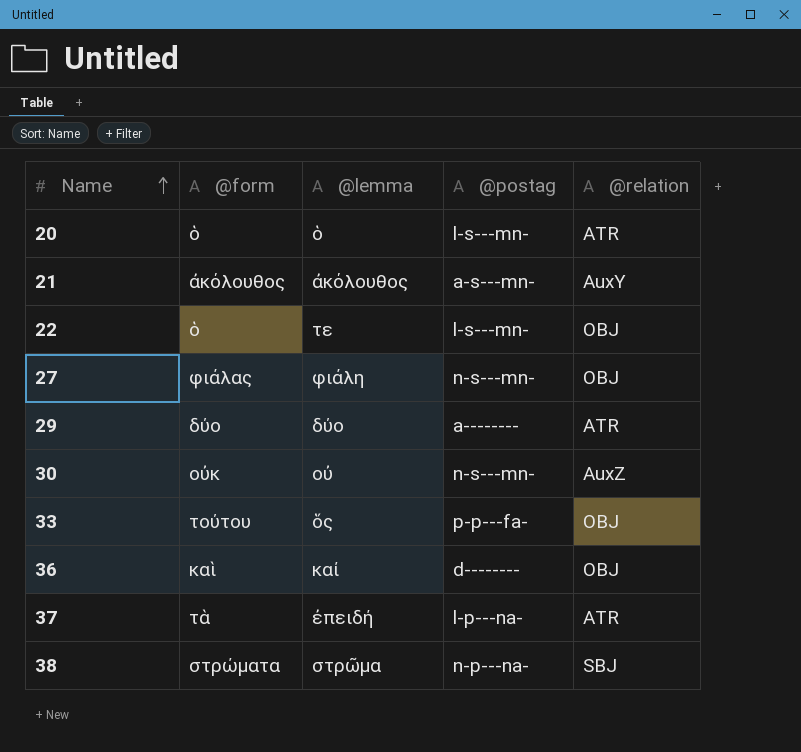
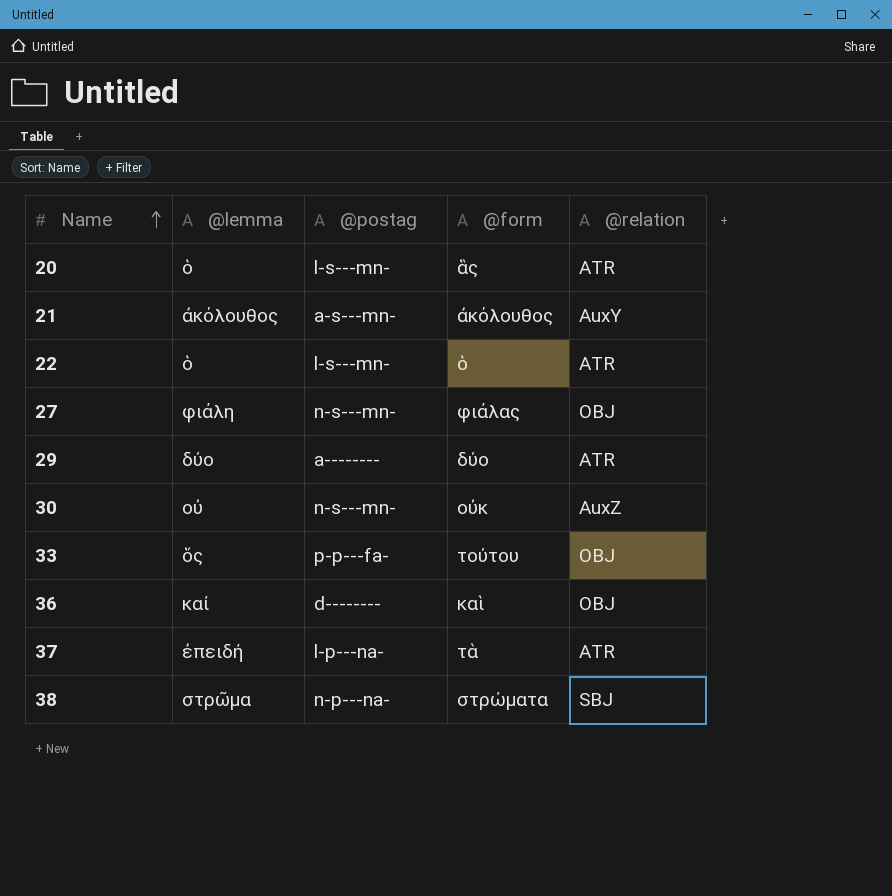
column @form | position: 2 -> 4
20 | @form: ὁ -> ἃς
22 | @lemma: τε -> ὁ
22 | @relation: OBJ -> ATR

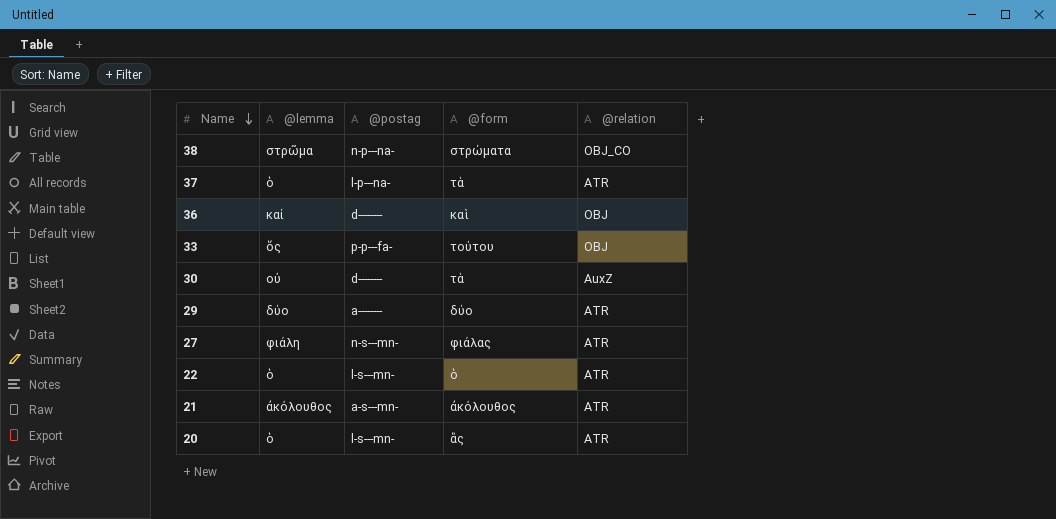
row order: Name ascending -> Name descending
38 | @relation: SBJ -> OBJ_CO
37 | @lemma: ἐπειδή -> ὁ
30 | @postag: n-s---mn- -> d--------
30 | @form: οὐκ -> τὰ
27 | @relation: OBJ -> ATR
21 | @relation: AuxY -> ATR

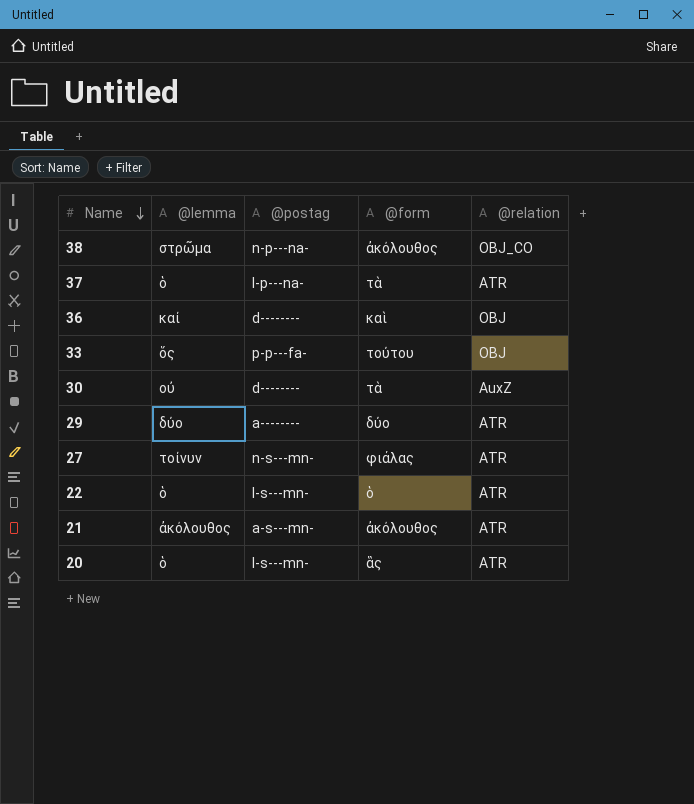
38 | @form: στρώματα -> ἀκόλουθος
27 | @lemma: φιάλη -> τοίνυν

